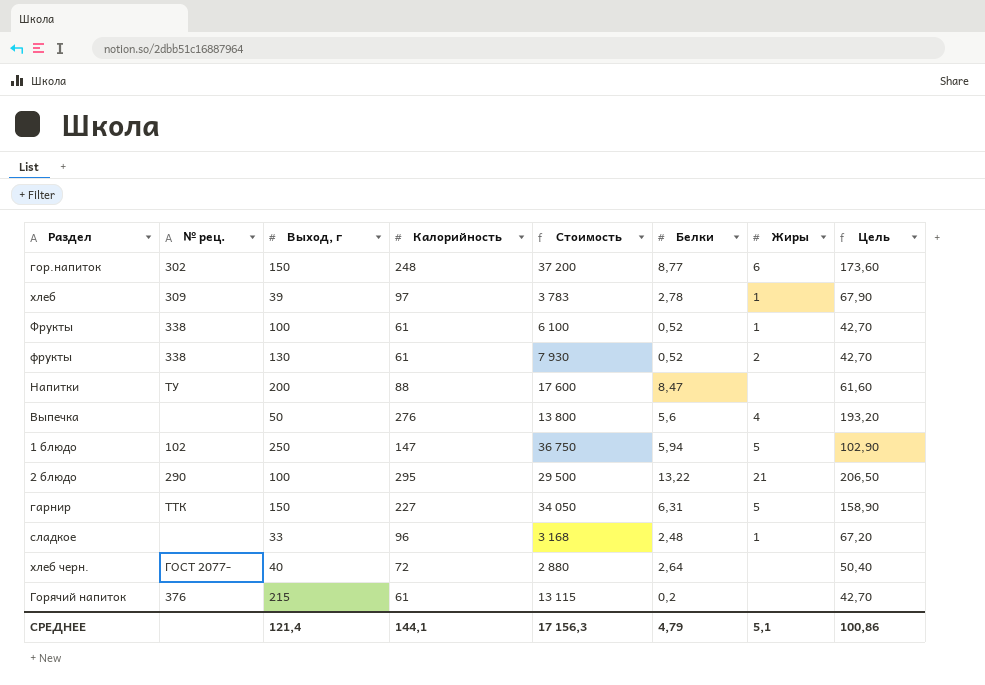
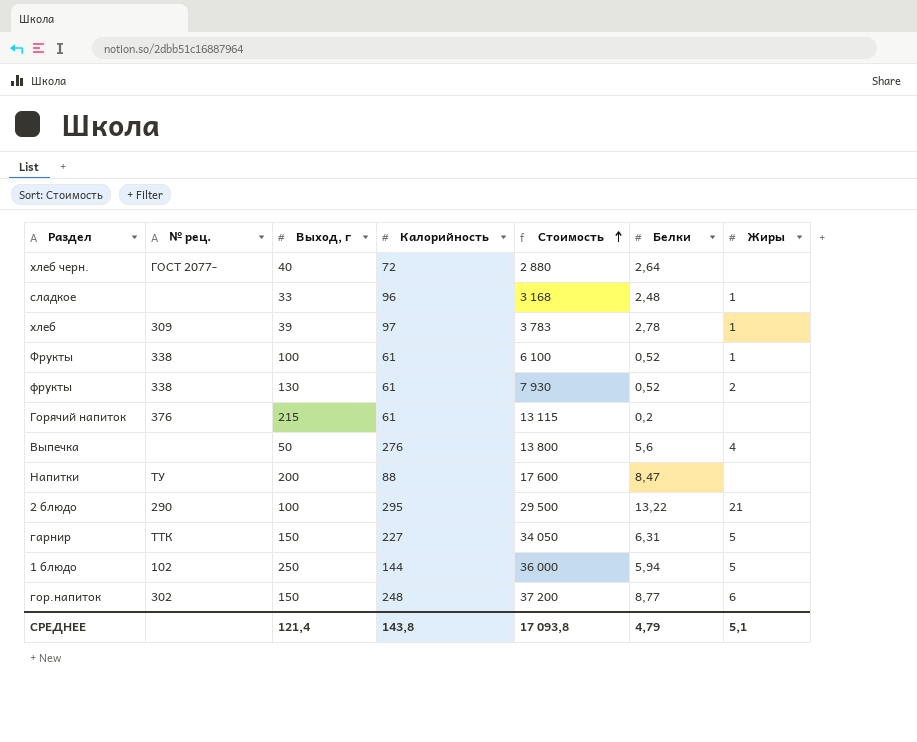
row order: none -> Стоимость ascending
column Цель | formula: [Калорийность] * 0,7 -> none
1 блюдо | Калорийность: 147 -> 144
1 блюдо | Стоимость: 36 750 -> 36 000
СРЕДНЕЕ | Калорийность: 144,1 -> 143,8
СРЕДНЕЕ | Стоимость: 17 156,3 -> 17 093,8

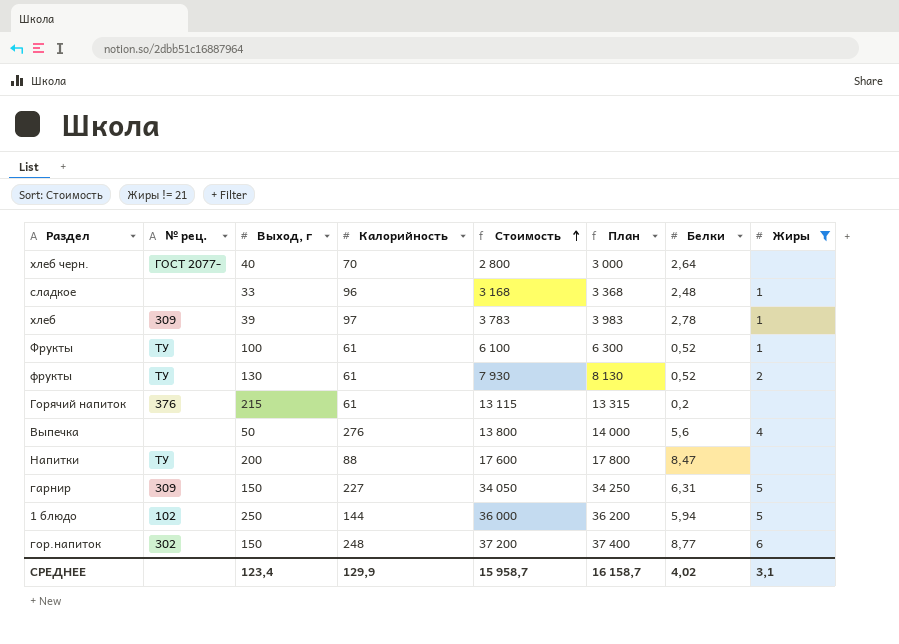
filter: none -> Жиры != 21
column План | formula: none -> [Стоимость] + 200
хлеб черн. | Калорийность: 72 -> 70
хлеб черн. | Стоимость: 2 880 -> 2 800
Фрукты | № рец.: 338 -> ТУ
фрукты | № рец.: 338 -> ТУ
гарнир | № рец.: ТТК -> 309
СРЕДНЕЕ | Выход, г: 121,4 -> 123,4
СРЕДНЕЕ | Калорийность: 143,8 -> 129,9
СРЕДНЕЕ | Стоимость: 17 093,8 -> 15 958,7
СРЕДНЕЕ | Белки: 4,79 -> 4,02
СРЕДНЕЕ | Жиры: 5,1 -> 3,1

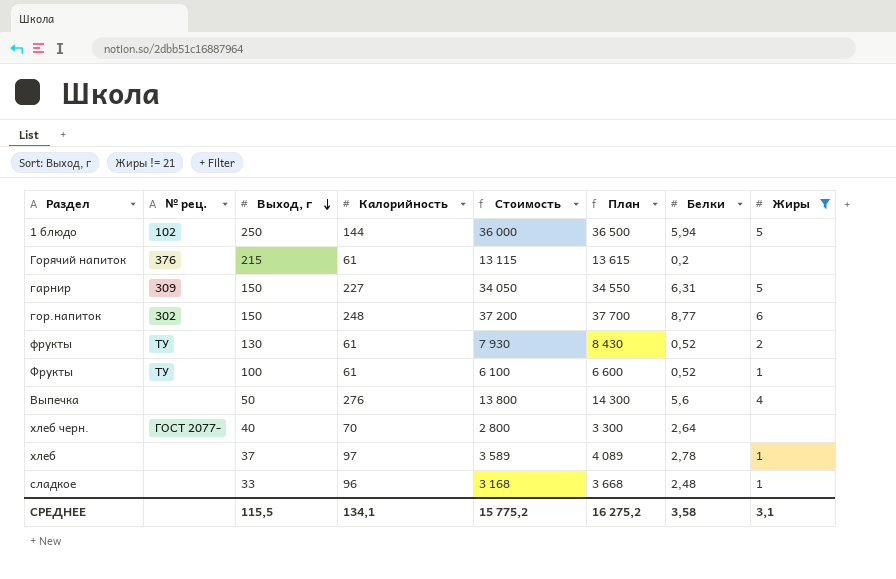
row order: Стоимость ascending -> Выход, г descending
column План | formula: [Стоимость] + 200 -> [Стоимость] + 500
row Напитки: ТУ | 200 | 88 | 17 600 | 17 800 | 8,47 | none -> none
хлеб | № рец.: 309 -> none
хлеб | Выход, г: 39 -> 37
хлеб | Стоимость: 3 783 -> 3 589
СРЕДНЕЕ | Выход, г: 123,4 -> 115,5
СРЕДНЕЕ | Калорийность: 129,9 -> 134,1
СРЕДНЕЕ | Стоимость: 15 958,7 -> 15 775,2
СРЕДНЕЕ | План: 16 158,7 -> 16 275,2
СРЕДНЕЕ | Белки: 4,02 -> 3,58

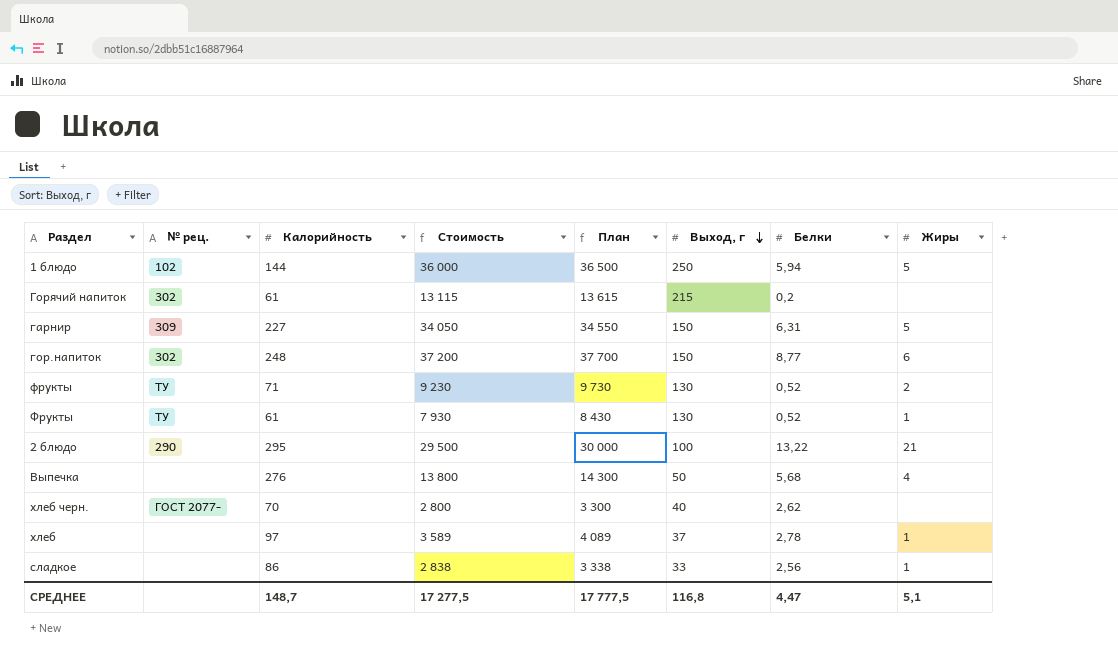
filter: Жиры != 21 -> none
column Выход, г | position: 3 -> 6
Горячий напиток | № рец.: 376 -> 302
фрукты | Калорийность: 61 -> 71
фрукты | Стоимость: 7 930 -> 9 230
фрукты | План: 8 430 -> 9 730
Фрукты | Стоимость: 6 100 -> 7 930
Фрукты | План: 6 600 -> 8 430
Фрукты | Выход, г: 100 -> 130
Выпечка | Белки: 5,6 -> 5,68
хлеб черн. | Белки: 2,64 -> 2,62
сладкое | Калорийность: 96 -> 86
сладкое | Стоимость: 3 168 -> 2 838
сладкое | План: 3 668 -> 3 338
сладкое | Белки: 2,48 -> 2,56
СРЕДНЕЕ | Калорийность: 134,1 -> 148,7
СРЕДНЕЕ | Стоимость: 15 775,2 -> 17 277,5
СРЕДНЕЕ | План: 16 275,2 -> 17 777,5
СРЕДНЕЕ | Выход, г: 115,5 -> 116,8
СРЕДНЕЕ | Белки: 3,58 -> 4,47
СРЕДНЕЕ | Жиры: 3,1 -> 5,1

